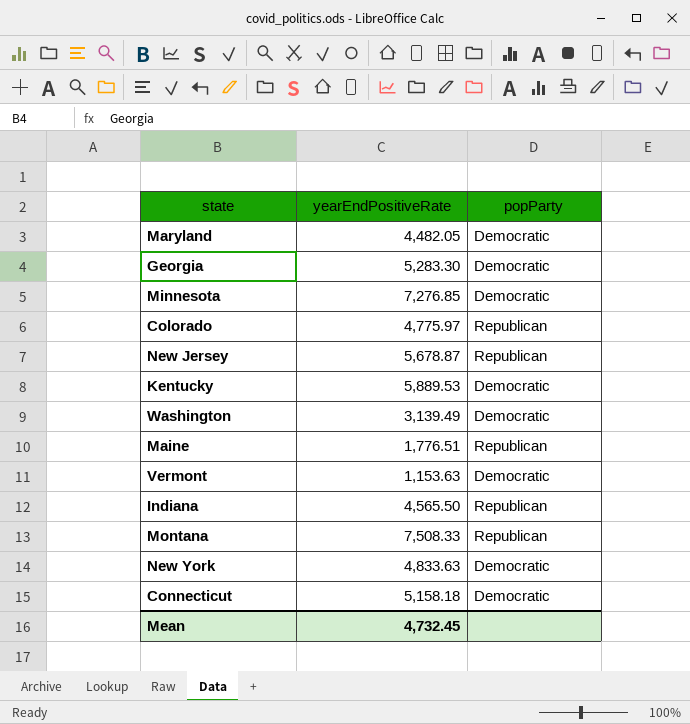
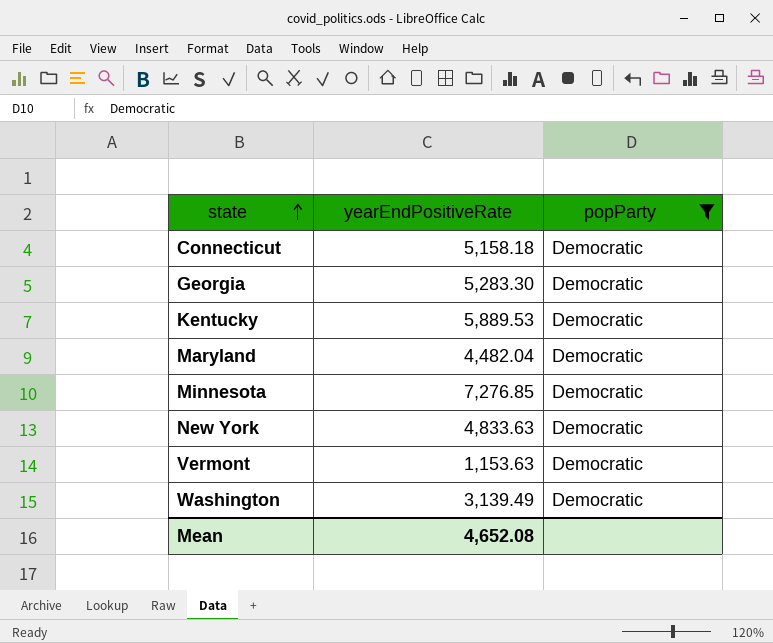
filter: none -> popParty = Democratic
row order: none -> state ascending
Maryland | yearEndPositiveRate: 4,482.05 -> 4,482.04
Mean | yearEndPositiveRate: 4,732.45 -> 4,652.08

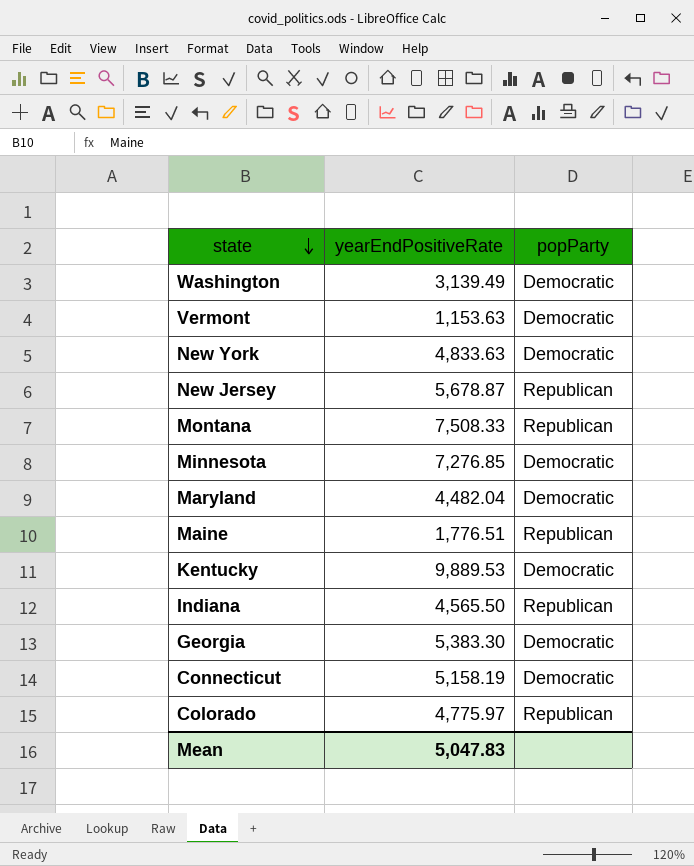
filter: popParty = Democratic -> none
row order: state ascending -> state descending
Kentucky | yearEndPositiveRate: 5,889.53 -> 9,889.53
Georgia | yearEndPositiveRate: 5,283.30 -> 5,383.30
Connecticut | yearEndPositiveRate: 5,158.18 -> 5,158.19
Mean | yearEndPositiveRate: 4,652.08 -> 5,047.83

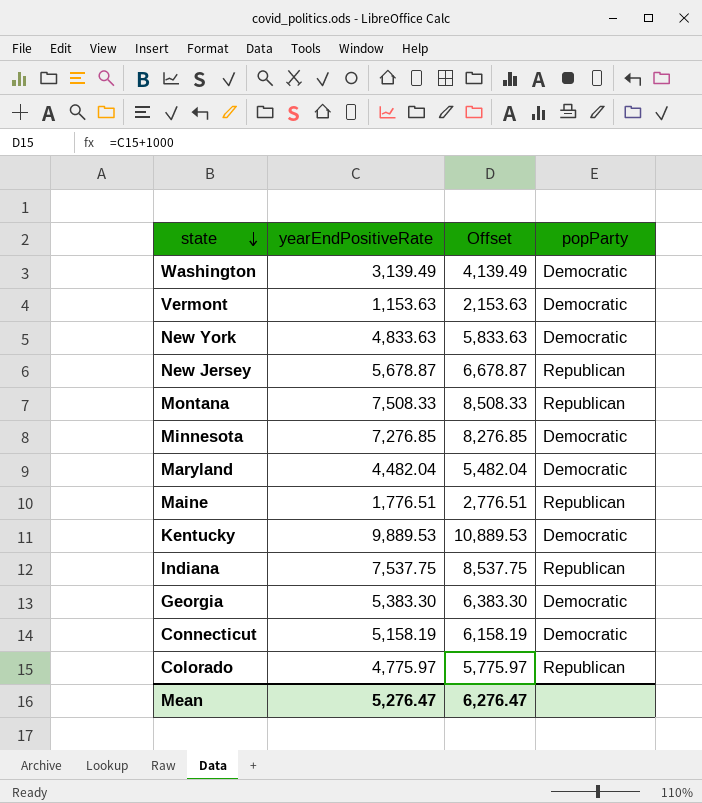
column Offset | formula: none -> [yearEndPositiveRate] + 1000
Indiana | yearEndPositiveRate: 4,565.50 -> 7,537.75
Mean | yearEndPositiveRate: 5,047.83 -> 5,276.47

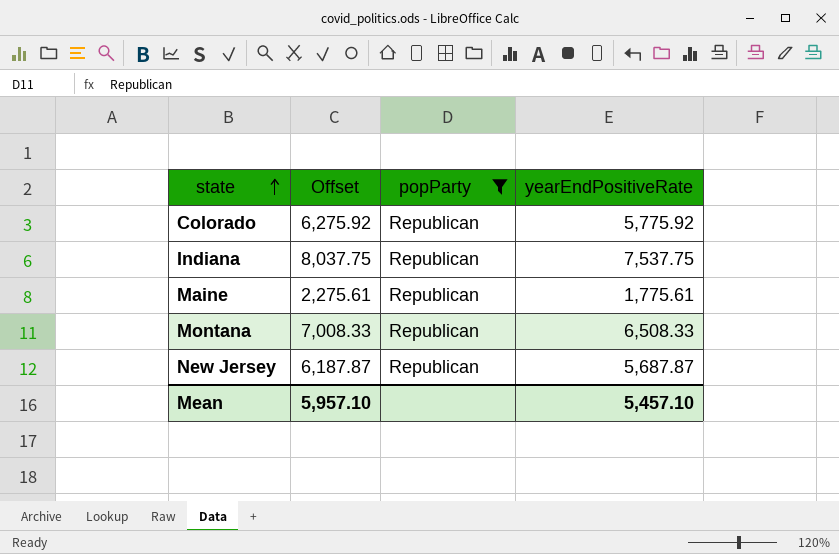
filter: none -> popParty = Republican
row order: state descending -> state ascending
column Offset | formula: [yearEndPositiveRate] + 1000 -> [yearEndPositiveRate] + 500
column yearEndPositiveRate | position: 2 -> 4
Colorado | yearEndPositiveRate: 4,775.97 -> 5,775.92
Maine | yearEndPositiveRate: 1,776.51 -> 1,775.61
Montana | yearEndPositiveRate: 7,508.33 -> 6,508.33
New Jersey | yearEndPositiveRate: 5,678.87 -> 5,687.87
Mean | Offset: 6,276.47 -> 5,957.10
Mean | yearEndPositiveRate: 5,276.47 -> 5,457.10

